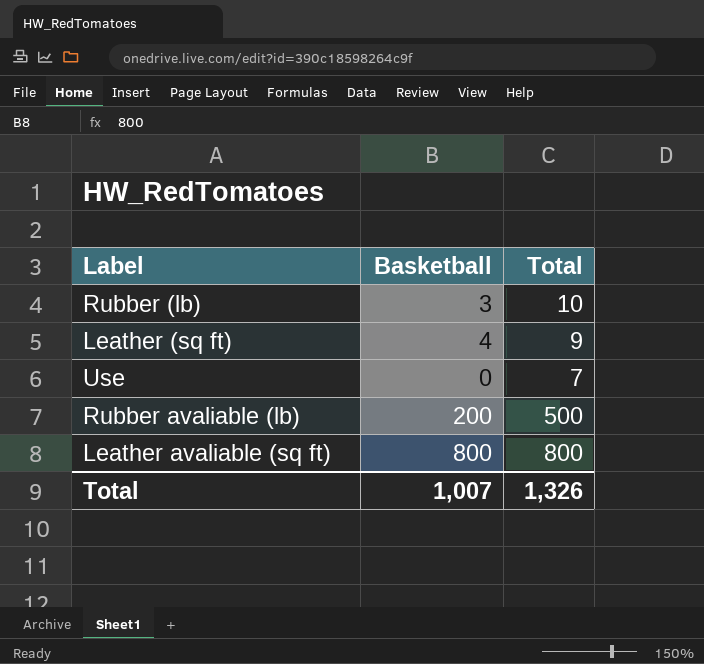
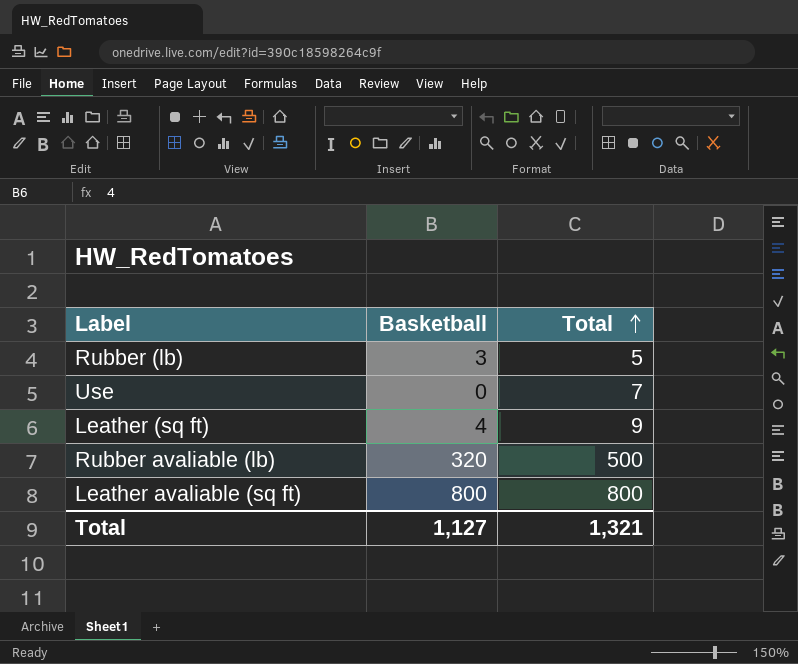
row order: none -> Total ascending
Rubber (lb) | Total: 10 -> 5
Rubber avaliable (lb) | Basketball: 200 -> 320
Total | Basketball: 1,007 -> 1,127
Total | Total: 1,326 -> 1,321

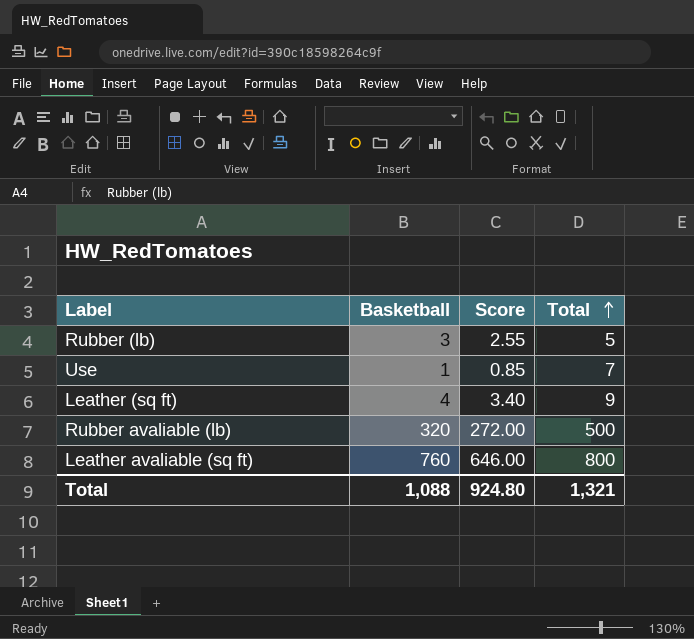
column Score | formula: none -> [Basketball] * 0.85
Use | Basketball: 0 -> 1
Leather avaliable (sq ft) | Basketball: 800 -> 760
Total | Basketball: 1,127 -> 1,088

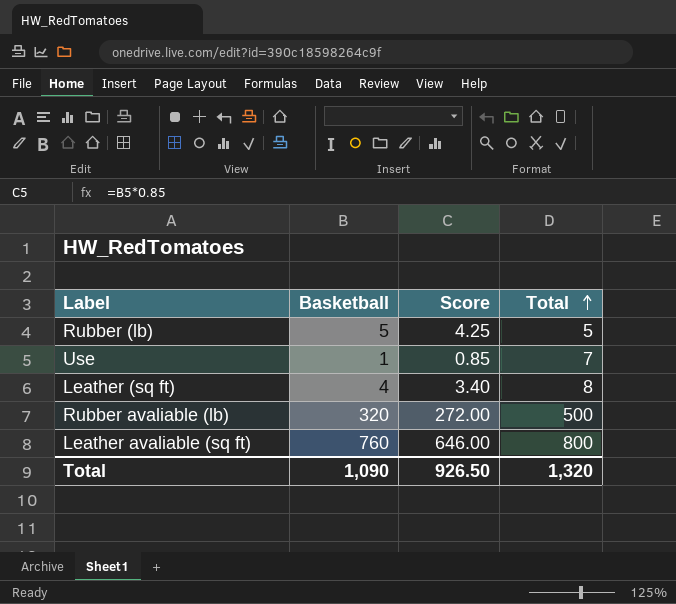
Rubber (lb) | Basketball: 3 -> 5
Rubber (lb) | Score: 2.55 -> 4.25
Leather (sq ft) | Total: 9 -> 8
Total | Basketball: 1,088 -> 1,090
Total | Score: 924.80 -> 926.50
Total | Total: 1,321 -> 1,320

